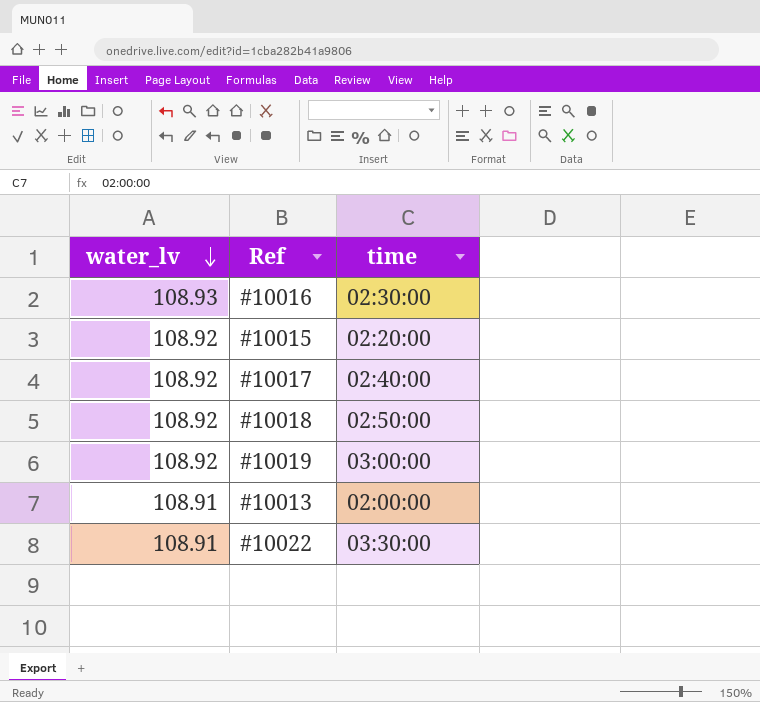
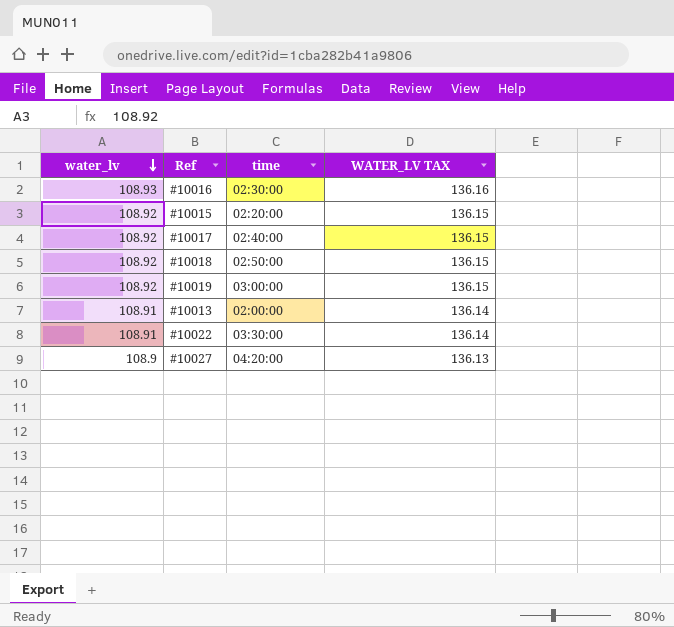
column WATER_LV TAX | formula: none -> [water_lv] * 1.25
row #10027: none -> 108.9 | 04:20:00 | 136.13

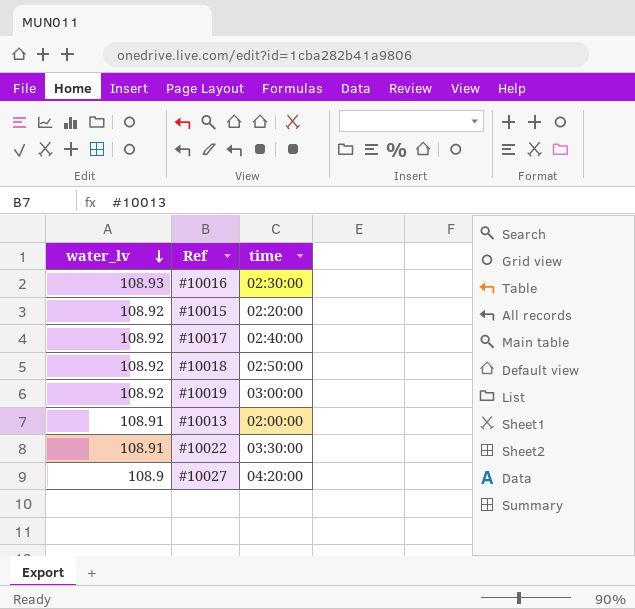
column WATER_LV TAX | formula: [water_lv] * 1.25 -> none

